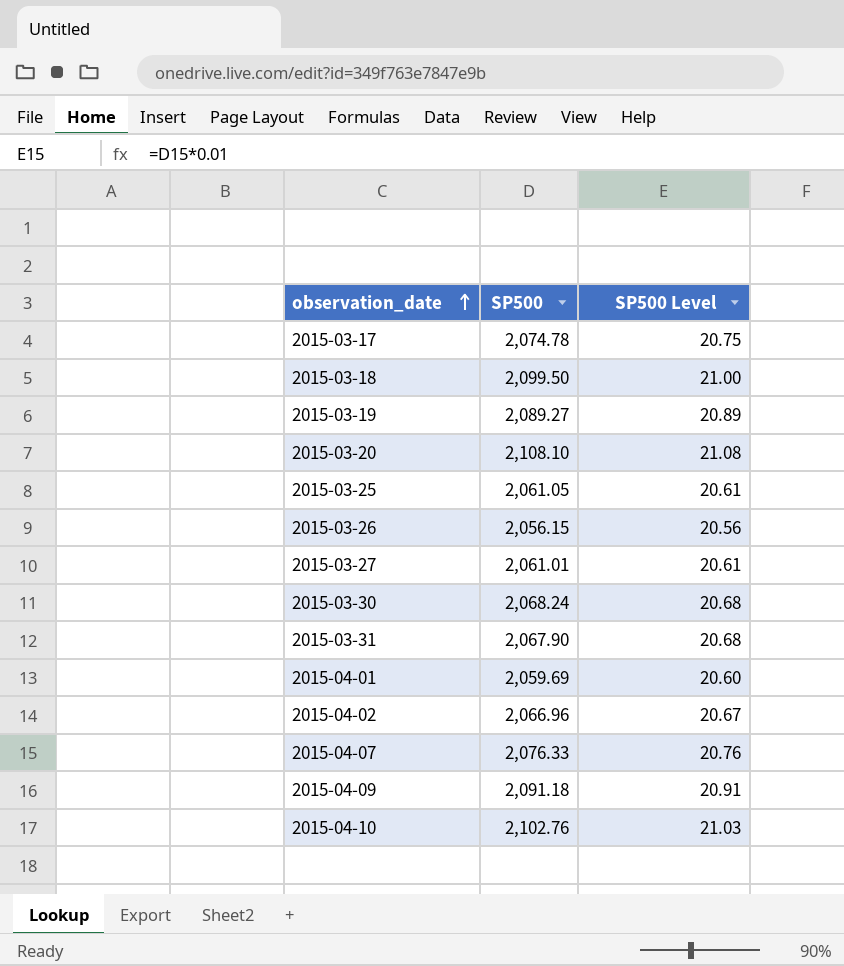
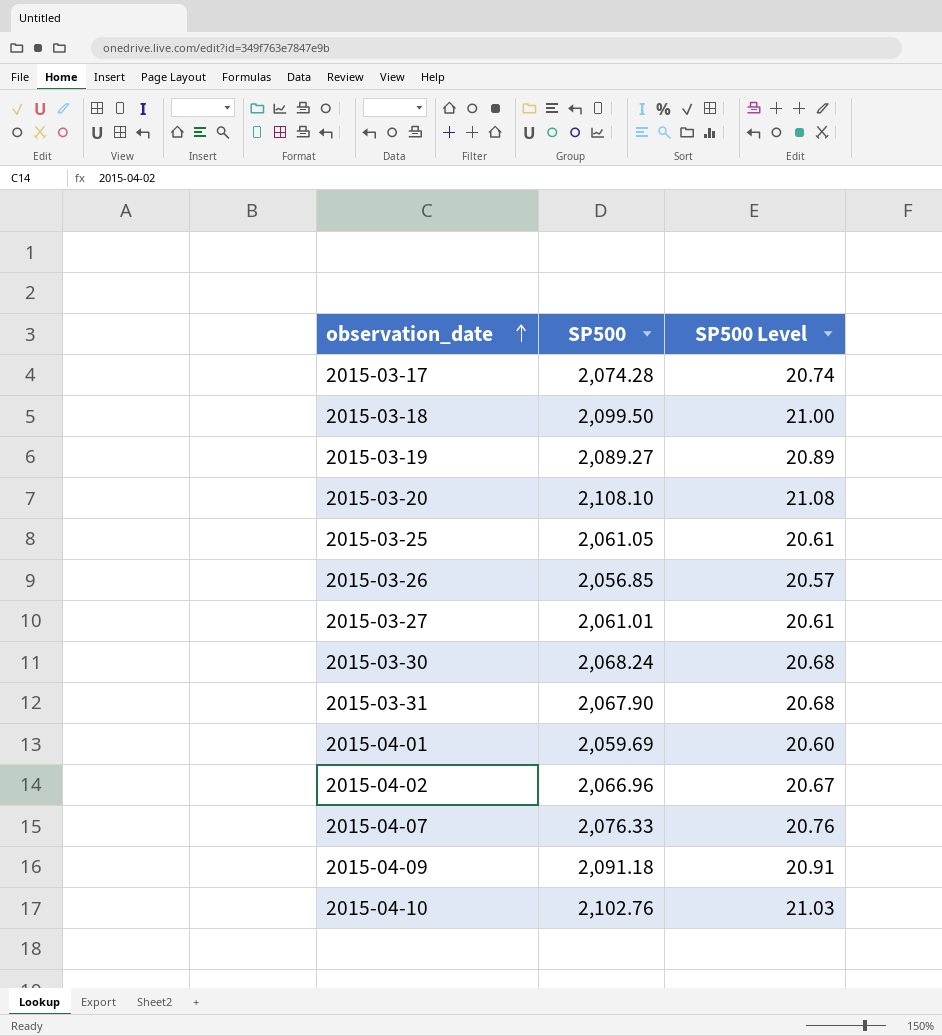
2015-03-17 | SP500: 2,074.78 -> 2,074.28
2015-03-17 | SP500 Level: 20.75 -> 20.74
2015-03-26 | SP500: 2,056.15 -> 2,056.85
2015-03-26 | SP500 Level: 20.56 -> 20.57

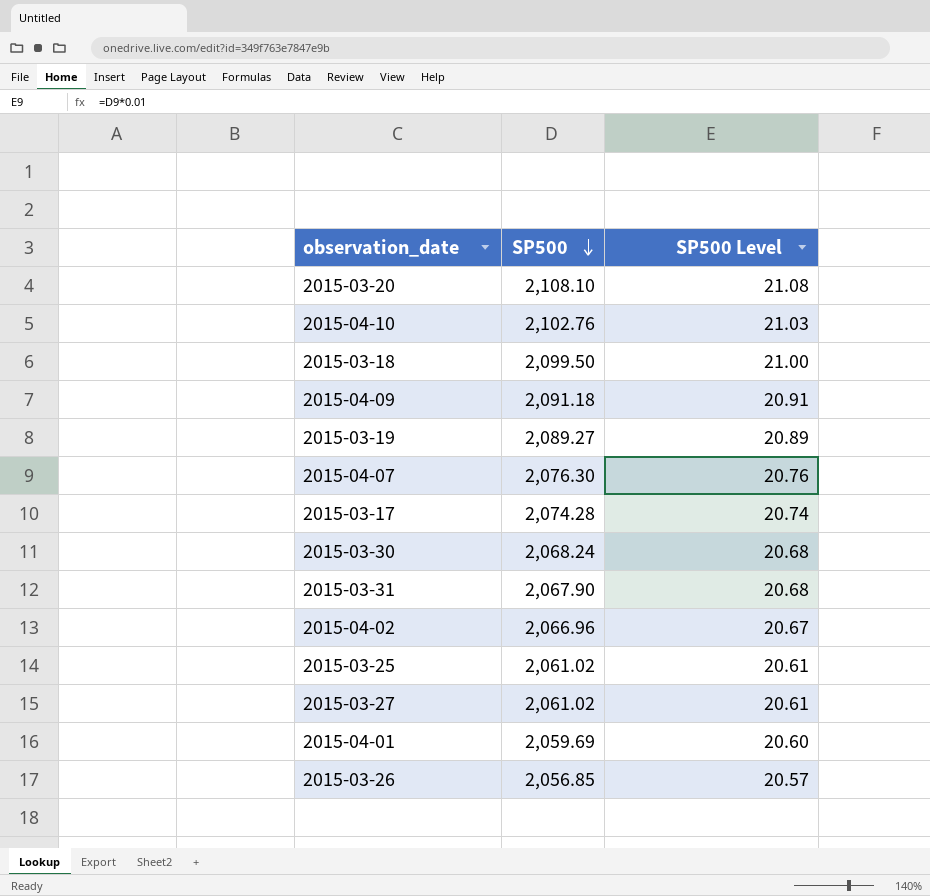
row order: observation_date ascending -> SP500 descending
2015-04-07 | SP500: 2,076.33 -> 2,076.30
2015-03-25 | SP500: 2,061.05 -> 2,061.02
2015-03-27 | SP500: 2,061.01 -> 2,061.02

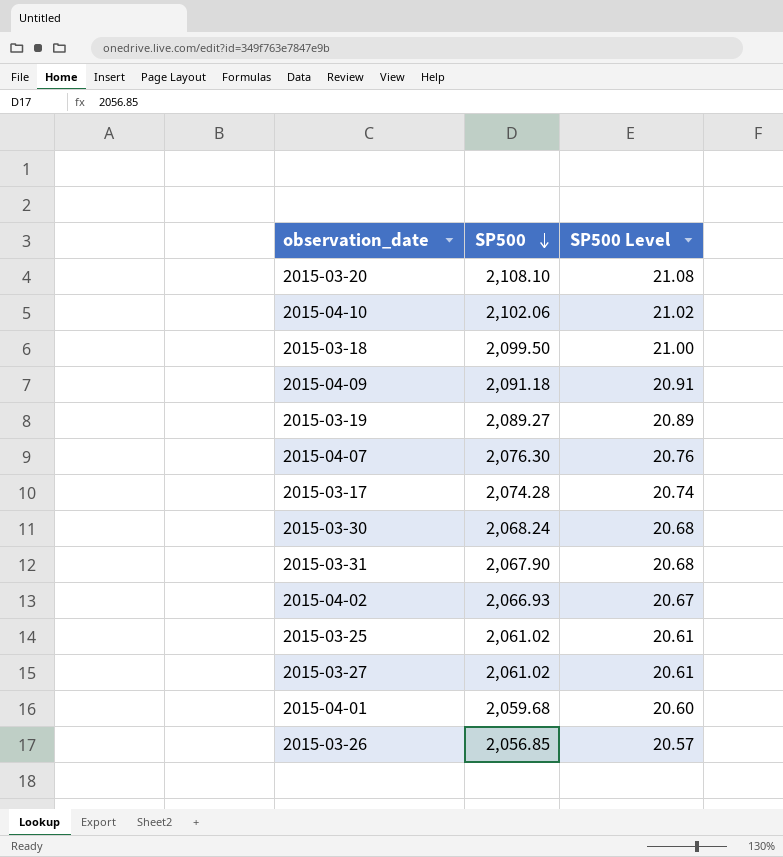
2015-04-10 | SP500: 2,102.76 -> 2,102.06
2015-04-10 | SP500 Level: 21.03 -> 21.02
2015-04-02 | SP500: 2,066.96 -> 2,066.93
2015-04-01 | SP500: 2,059.69 -> 2,059.68

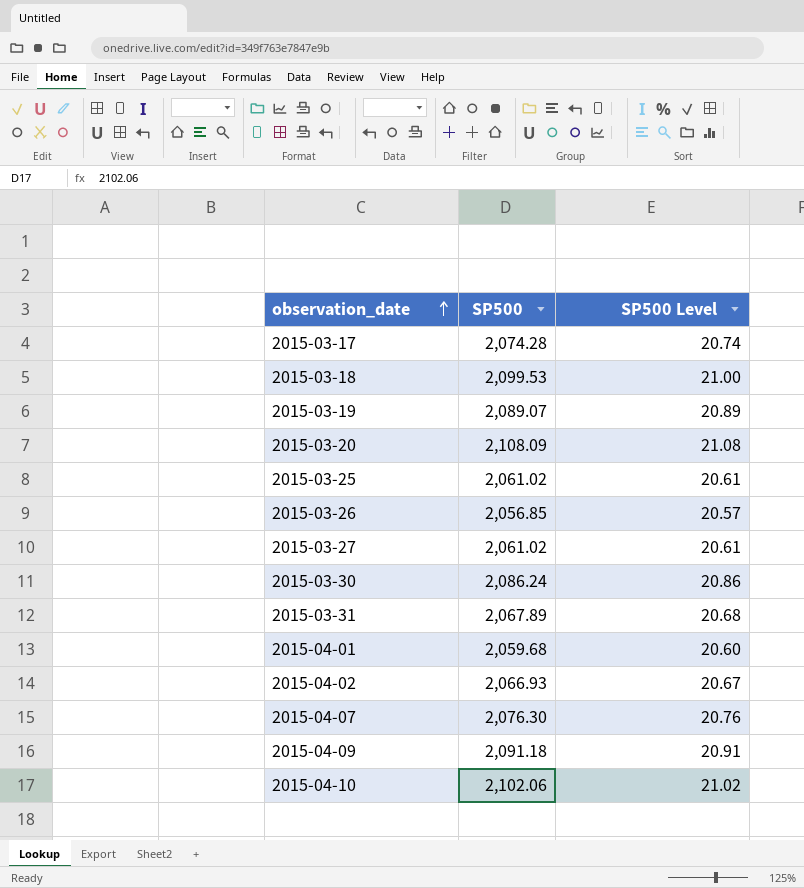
row order: SP500 descending -> observation_date ascending
2015-03-18 | SP500: 2,099.50 -> 2,099.53
2015-03-19 | SP500: 2,089.27 -> 2,089.07
2015-03-20 | SP500: 2,108.10 -> 2,108.09
2015-03-30 | SP500: 2,068.24 -> 2,086.24
2015-03-30 | SP500 Level: 20.68 -> 20.86
2015-03-31 | SP500: 2,067.90 -> 2,067.89

